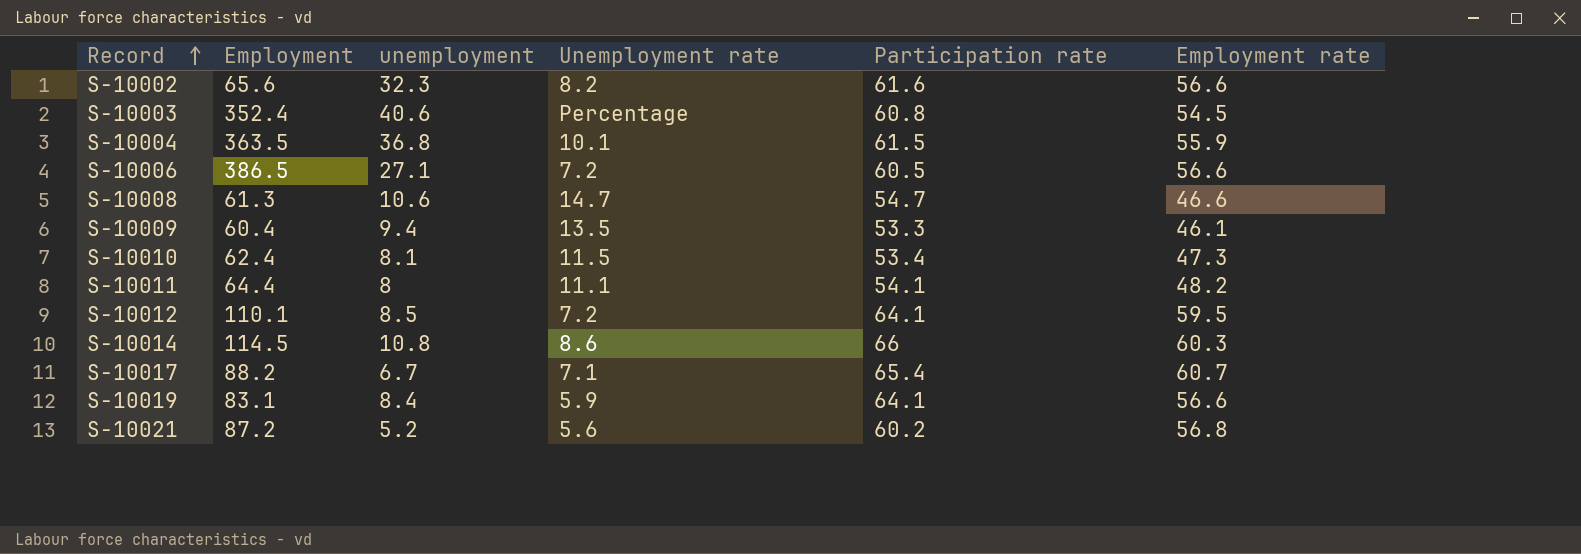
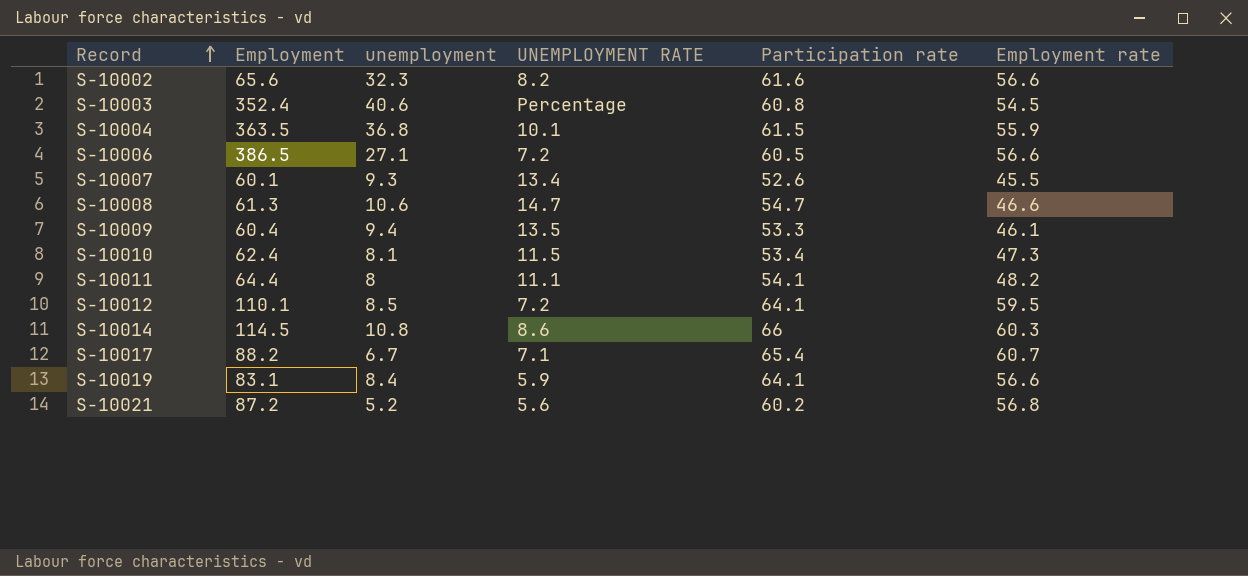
column name: Unemployment rate -> UNEMPLOYMENT RATE
row S-10007: none -> 60.1 | 9.3 | 13.4 | 52.6 | 45.5

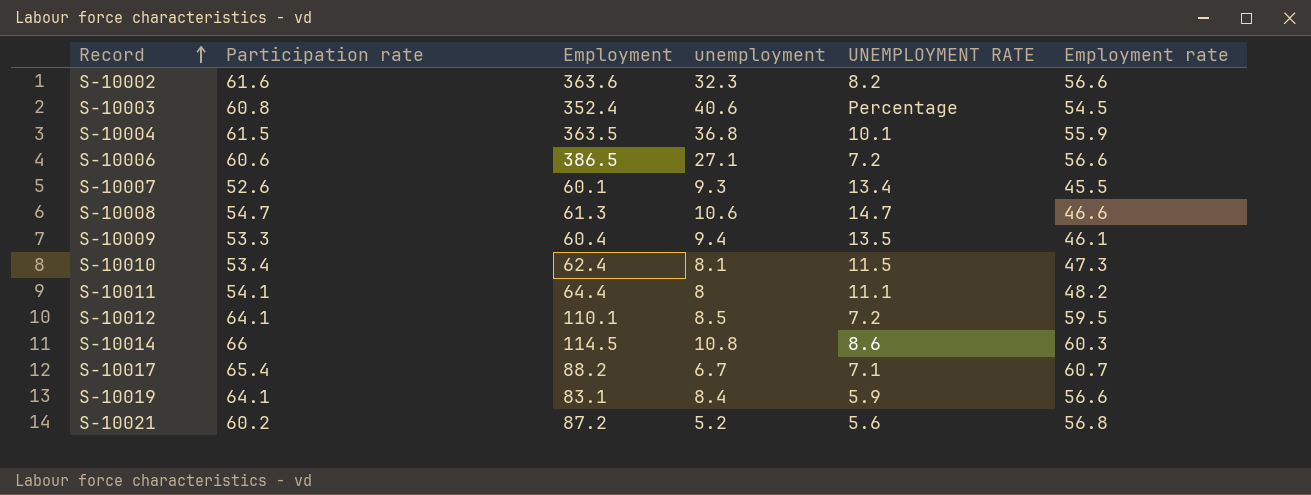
column Participation rate | position: 5 -> 2
S-10002 | Employment: 65.6 -> 363.6
S-10006 | Participation rate: 60.5 -> 60.6

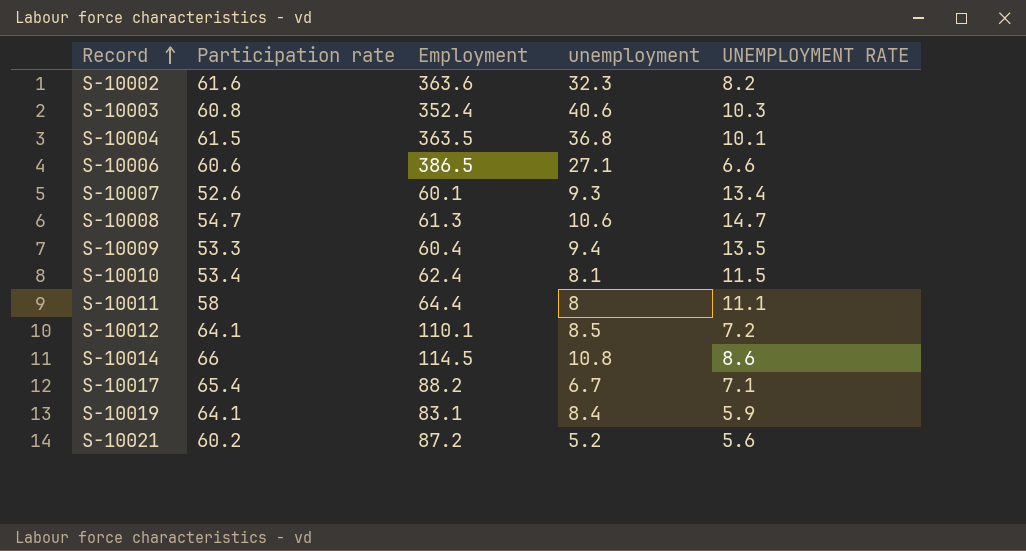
column Employment rate | position: 6 -> none
S-10003 | UNEMPLOYMENT RATE: Percentage -> 10.3
S-10006 | UNEMPLOYMENT RATE: 7.2 -> 6.6
S-10011 | Participation rate: 54.1 -> 58

